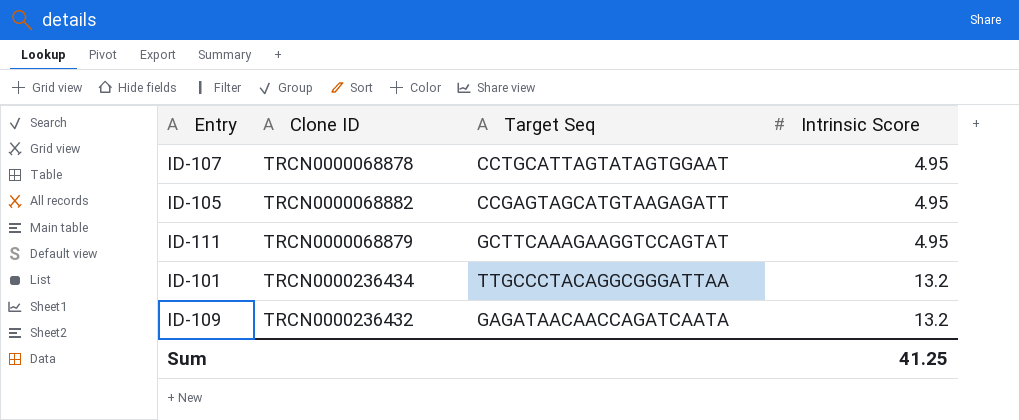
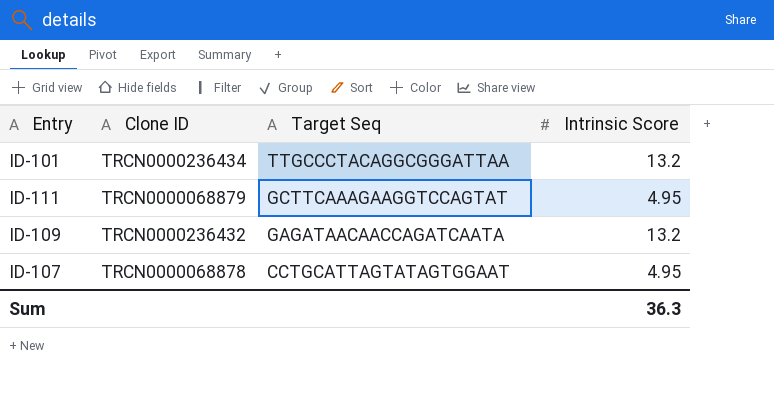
row order: Intrinsic Score ascending -> Target Seq descending
row ID-105: TRCN0000068882 | CCGAGTAGCATGTAAGAGATT | 4.95 -> none
Sum | Intrinsic Score: 41.25 -> 36.3

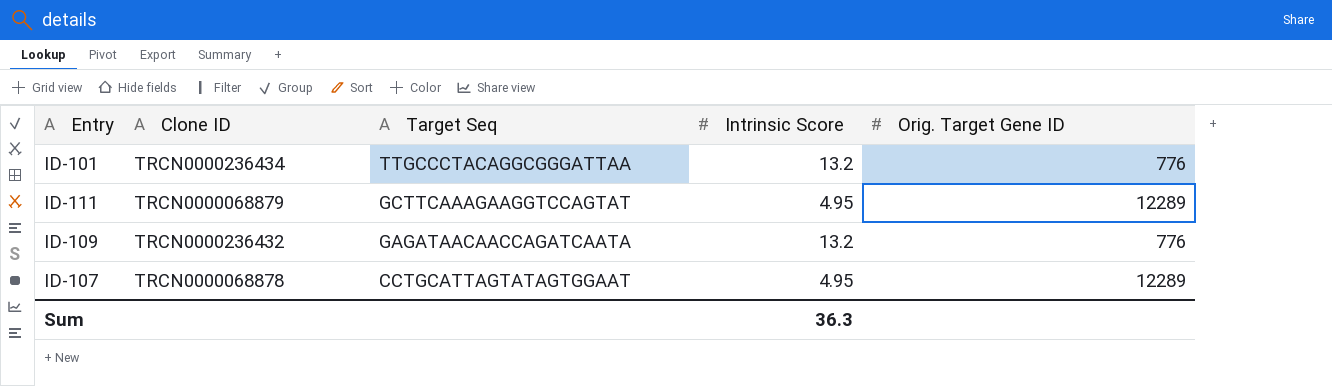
column Orig. Target Gene ID | position: none -> 5

